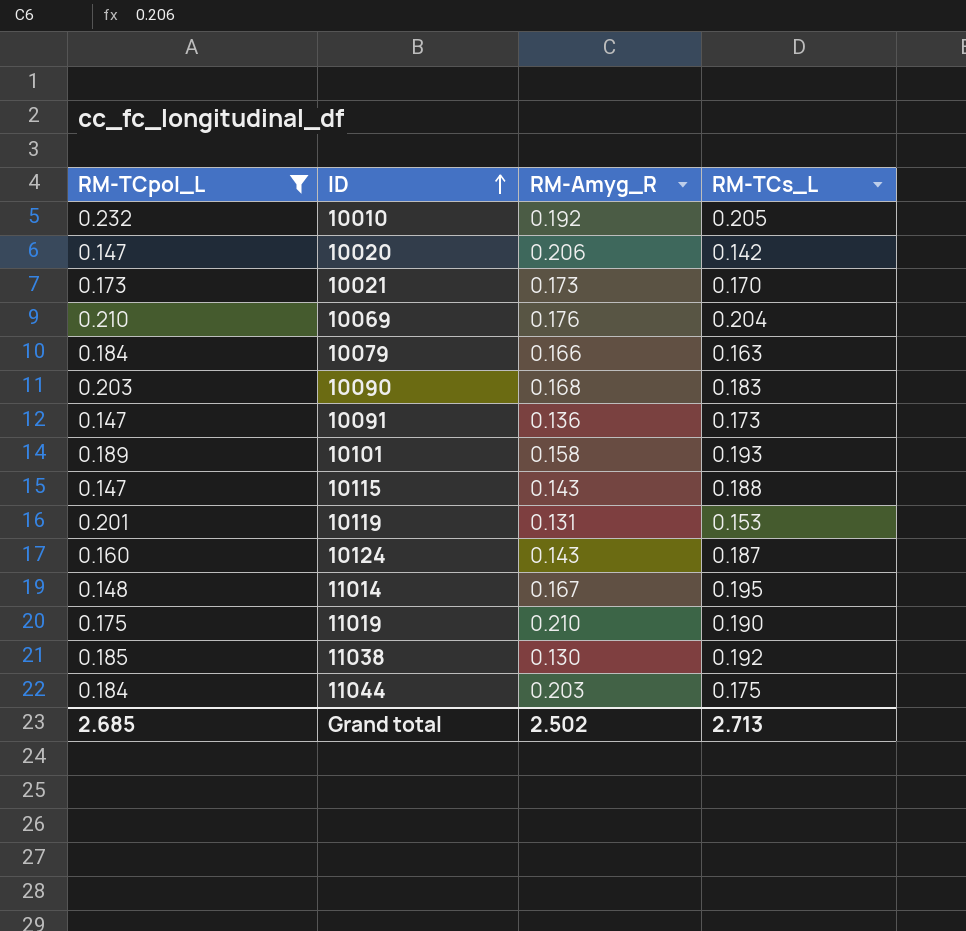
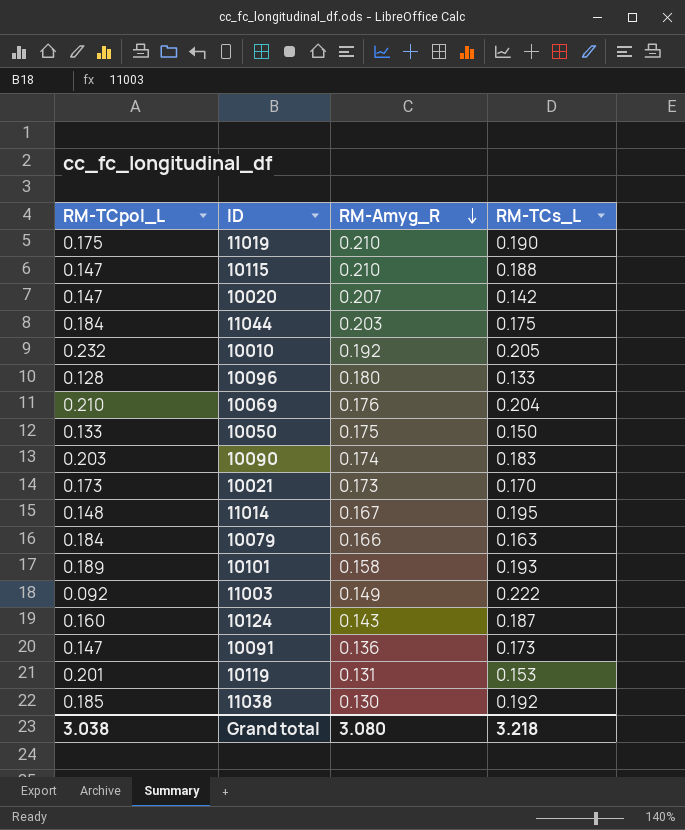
filter: RM-TCpol_L >= 0.147 -> none
row order: ID ascending -> RM-Amyg_R descending
10115 | RM-Amyg_R: 0.143 -> 0.210
10020 | RM-Amyg_R: 0.206 -> 0.207
10090 | RM-Amyg_R: 0.168 -> 0.174
Grand total | RM-TCpol_L: 2.685 -> 3.038
Grand total | RM-Amyg_R: 2.502 -> 3.080
Grand total | RM-TCs_L: 2.713 -> 3.218

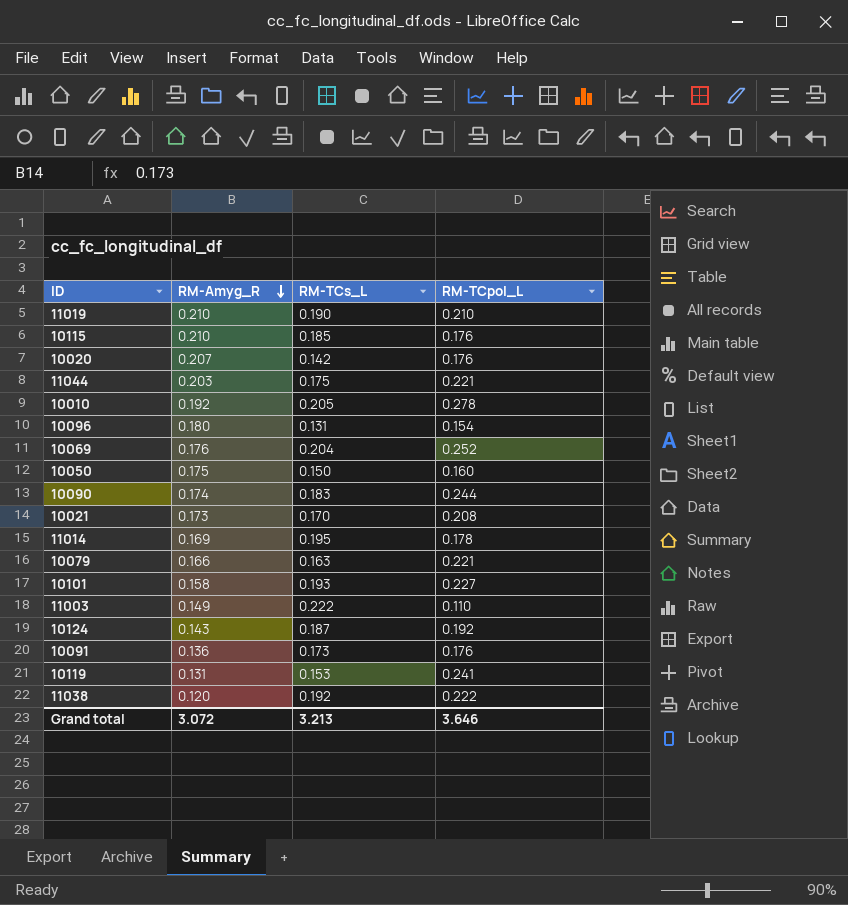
column RM-TCpol_L | position: 1 -> 4
11019 | RM-TCpol_L: 0.175 -> 0.210
10115 | RM-TCs_L: 0.188 -> 0.185
10115 | RM-TCpol_L: 0.147 -> 0.176
10020 | RM-TCpol_L: 0.147 -> 0.176
11044 | RM-TCpol_L: 0.184 -> 0.221
10010 | RM-TCpol_L: 0.232 -> 0.278
10096 | RM-TCs_L: 0.133 -> 0.131
10096 | RM-TCpol_L: 0.128 -> 0.154
10069 | RM-TCpol_L: 0.210 -> 0.252
10050 | RM-TCpol_L: 0.133 -> 0.160
10090 | RM-TCpol_L: 0.203 -> 0.244
10021 | RM-TCpol_L: 0.173 -> 0.208
11014 | RM-Amyg_R: 0.167 -> 0.169
11014 | RM-TCpol_L: 0.148 -> 0.178
10079 | RM-TCpol_L: 0.184 -> 0.221
10101 | RM-TCpol_L: 0.189 -> 0.227
11003 | RM-TCpol_L: 0.092 -> 0.110
10124 | RM-TCpol_L: 0.160 -> 0.192
10091 | RM-TCpol_L: 0.147 -> 0.176
10119 | RM-TCpol_L: 0.201 -> 0.241
11038 | RM-Amyg_R: 0.130 -> 0.120
11038 | RM-TCpol_L: 0.185 -> 0.222
Grand total | RM-Amyg_R: 3.080 -> 3.072
Grand total | RM-TCs_L: 3.218 -> 3.213
Grand total | RM-TCpol_L: 3.038 -> 3.646

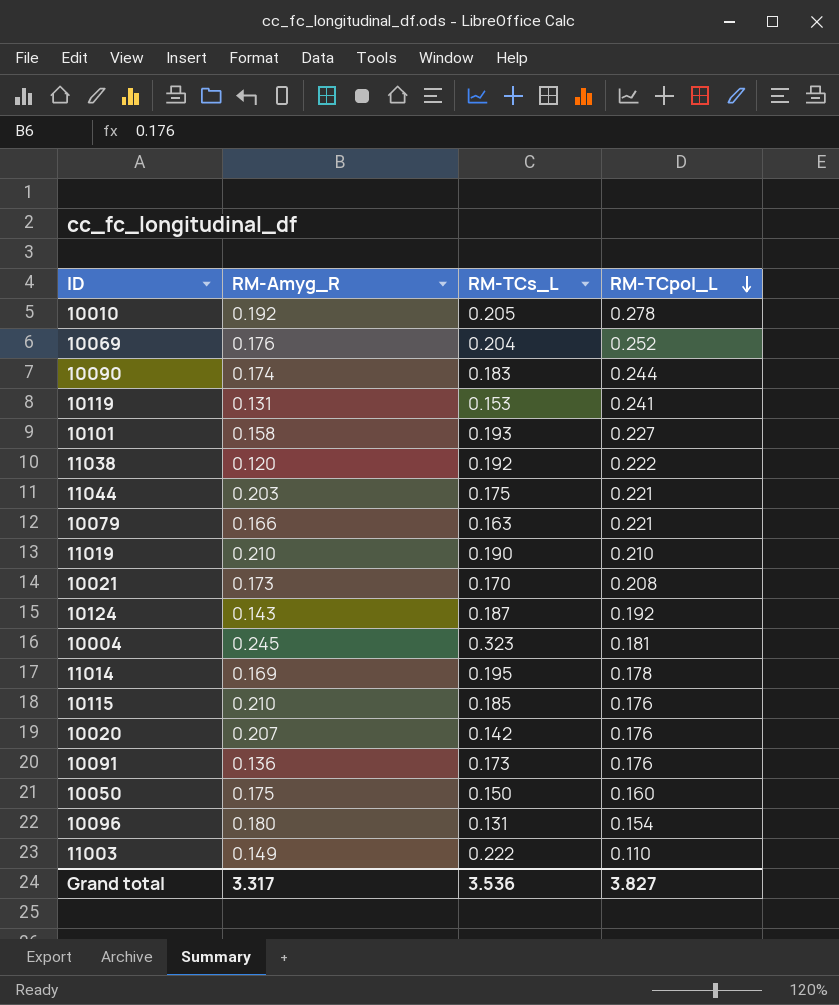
row order: RM-Amyg_R descending -> RM-TCpol_L descending
row 10004: none -> 0.245 | 0.323 | 0.181
Grand total | RM-Amyg_R: 3.072 -> 3.317
Grand total | RM-TCs_L: 3.213 -> 3.536
Grand total | RM-TCpol_L: 3.646 -> 3.827

